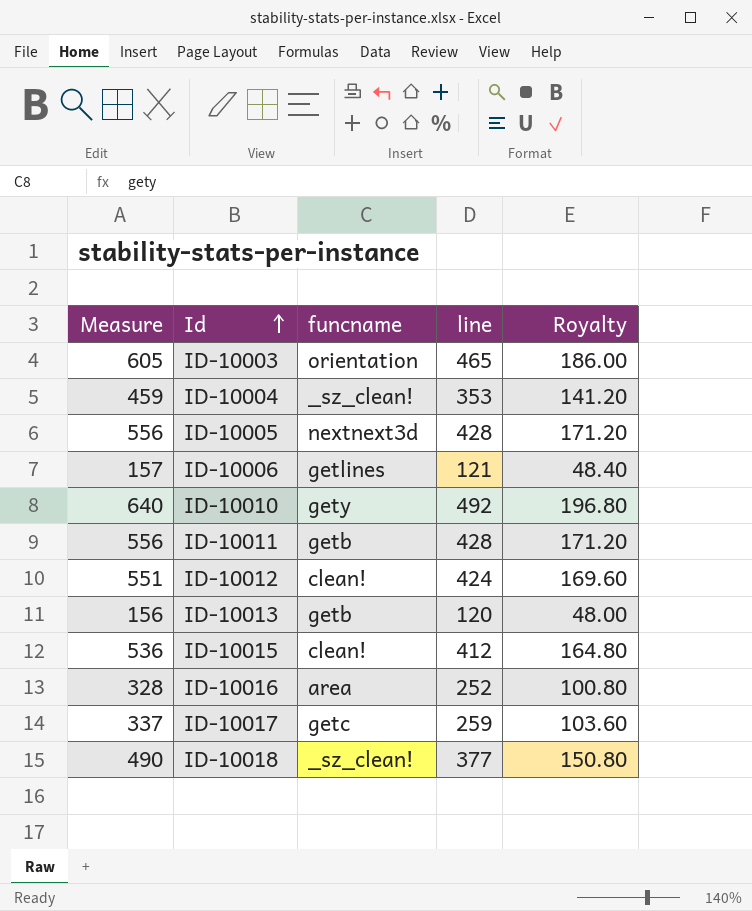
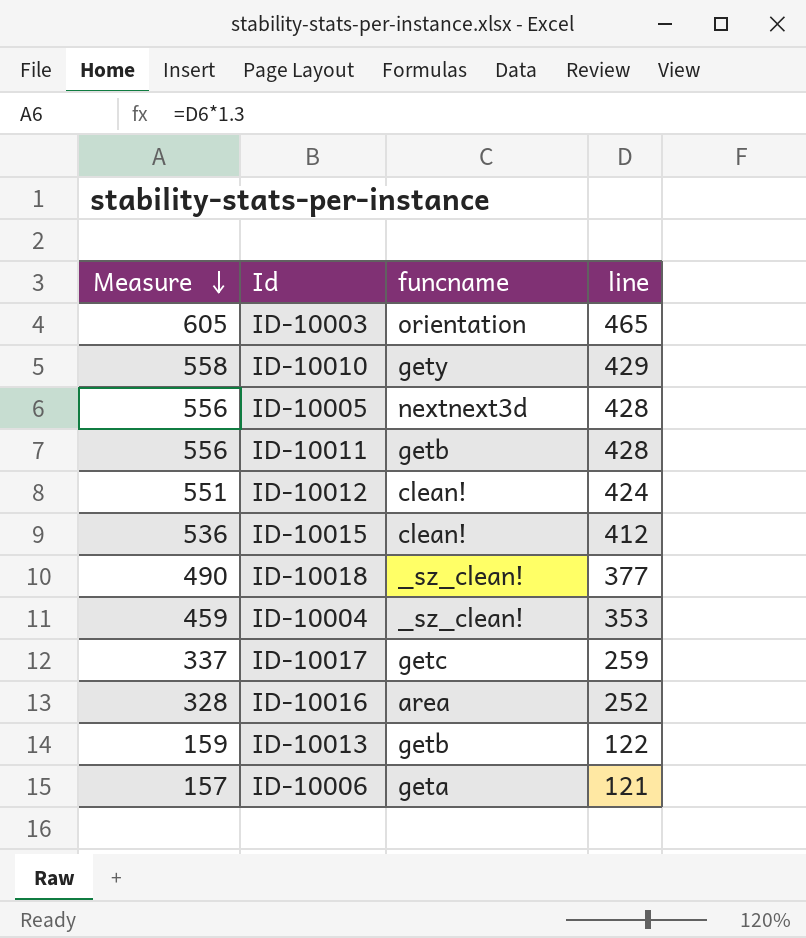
row order: Id ascending -> Measure descending
column Royalty | formula: [line] * 0.4 -> none
ID-10010 | Measure: 640 -> 558
ID-10010 | line: 492 -> 429
ID-10013 | Measure: 156 -> 159
ID-10013 | line: 120 -> 122
ID-10006 | funcname: getlines -> geta

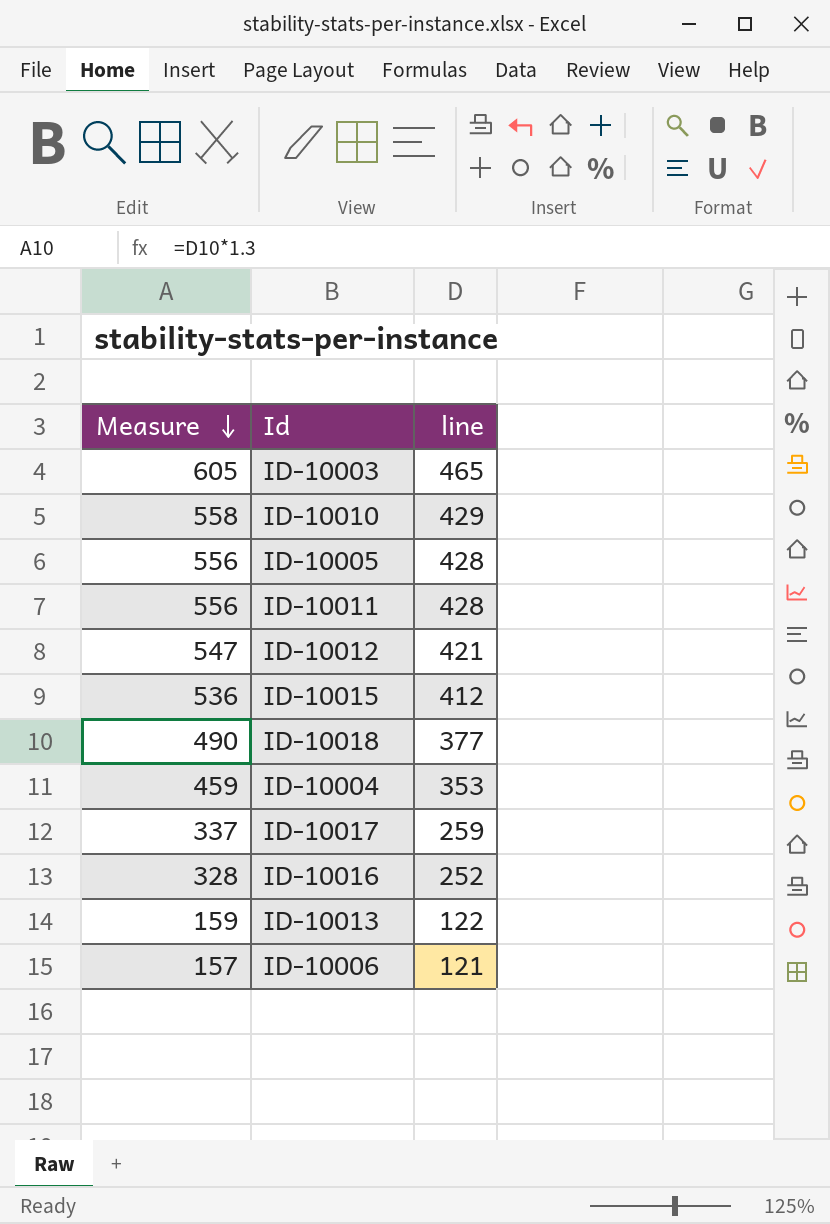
column funcname | position: 3 -> none
ID-10012 | Measure: 551 -> 547
ID-10012 | line: 424 -> 421

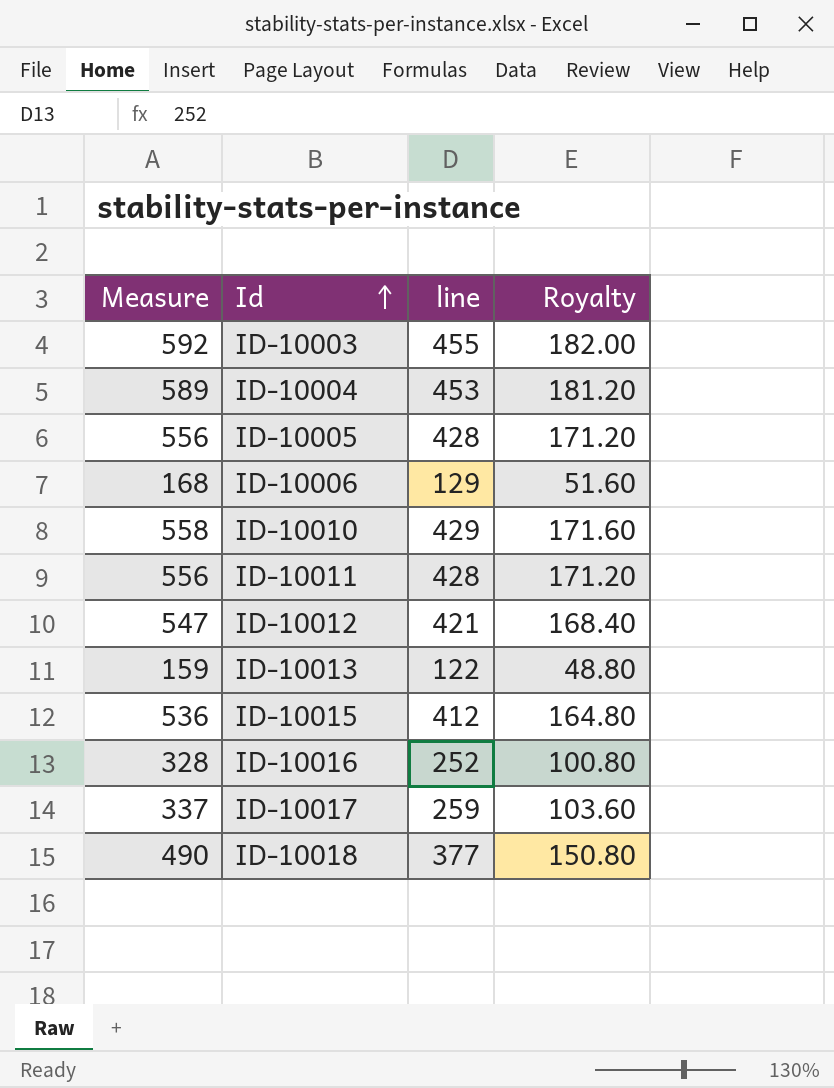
row order: Measure descending -> Id ascending
column Royalty | formula: none -> [line] * 0.4
ID-10003 | Measure: 605 -> 592
ID-10003 | line: 465 -> 455
ID-10004 | Measure: 459 -> 589
ID-10004 | line: 353 -> 453
ID-10006 | Measure: 157 -> 168
ID-10006 | line: 121 -> 129

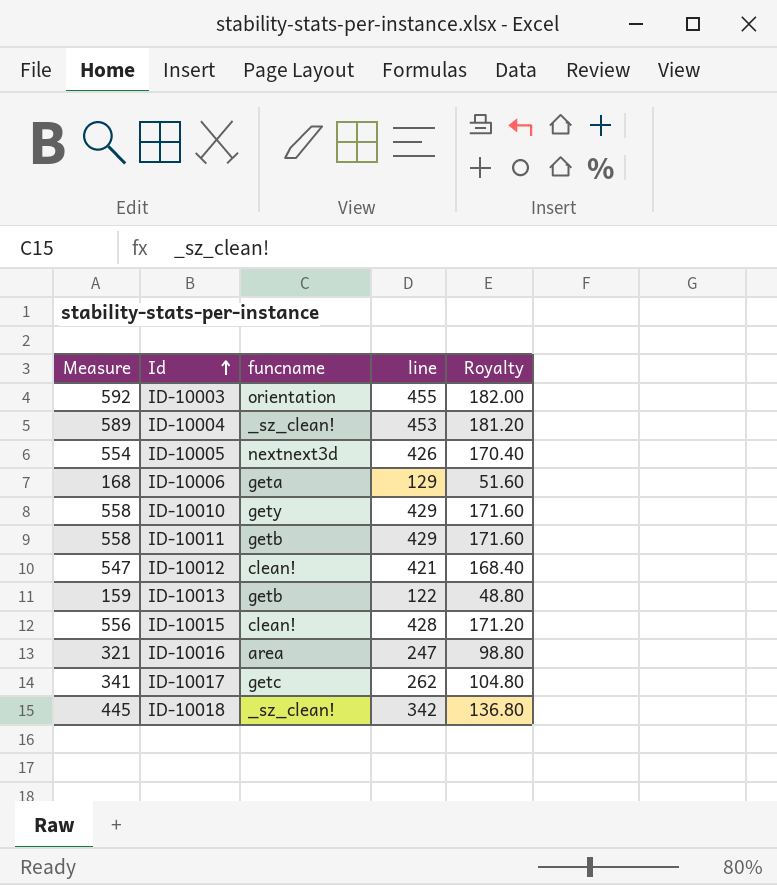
column funcname | position: none -> 3
ID-10005 | Measure: 556 -> 554
ID-10005 | line: 428 -> 426
ID-10005 | Royalty: 171.20 -> 170.40
ID-10011 | Measure: 556 -> 558
ID-10011 | line: 428 -> 429
ID-10011 | Royalty: 171.20 -> 171.60
ID-10015 | Measure: 536 -> 556
ID-10015 | line: 412 -> 428
ID-10015 | Royalty: 164.80 -> 171.20
ID-10016 | Measure: 328 -> 321
ID-10016 | line: 252 -> 247
ID-10016 | Royalty: 100.80 -> 98.80
ID-10017 | Measure: 337 -> 341
ID-10017 | line: 259 -> 262
ID-10017 | Royalty: 103.60 -> 104.80
ID-10018 | Measure: 490 -> 445
ID-10018 | line: 377 -> 342
ID-10018 | Royalty: 150.80 -> 136.80

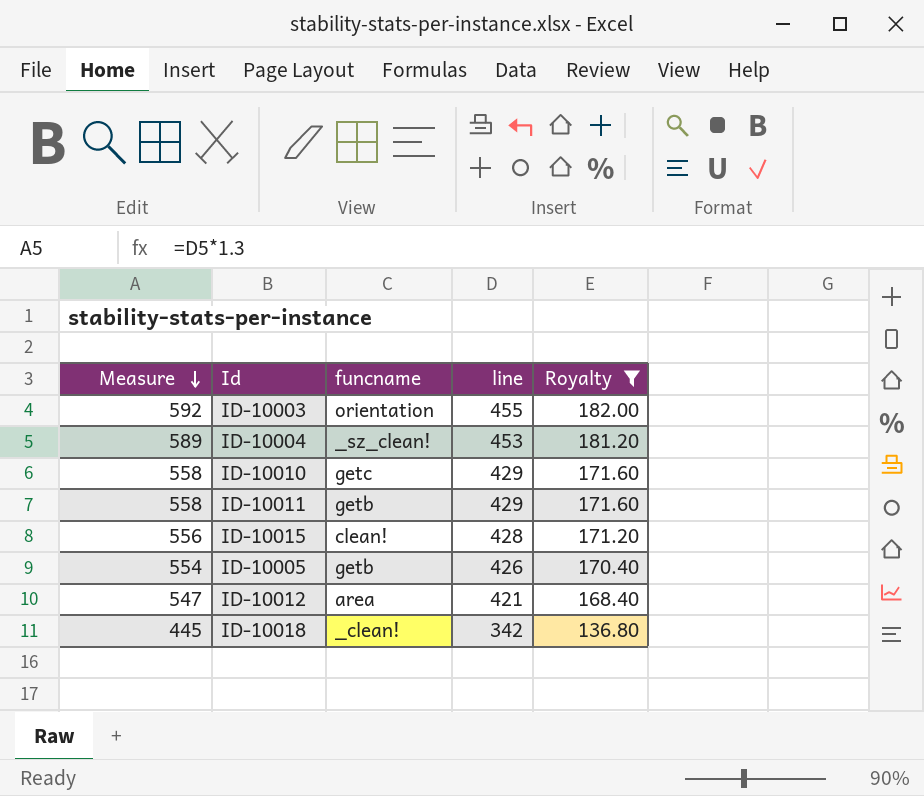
filter: none -> Royalty >= 136.80
row order: Id ascending -> Measure descending
ID-10010 | funcname: gety -> getc
ID-10005 | funcname: nextnext3d -> getb
ID-10012 | funcname: clean! -> area
ID-10018 | funcname: _sz_clean! -> _clean!

